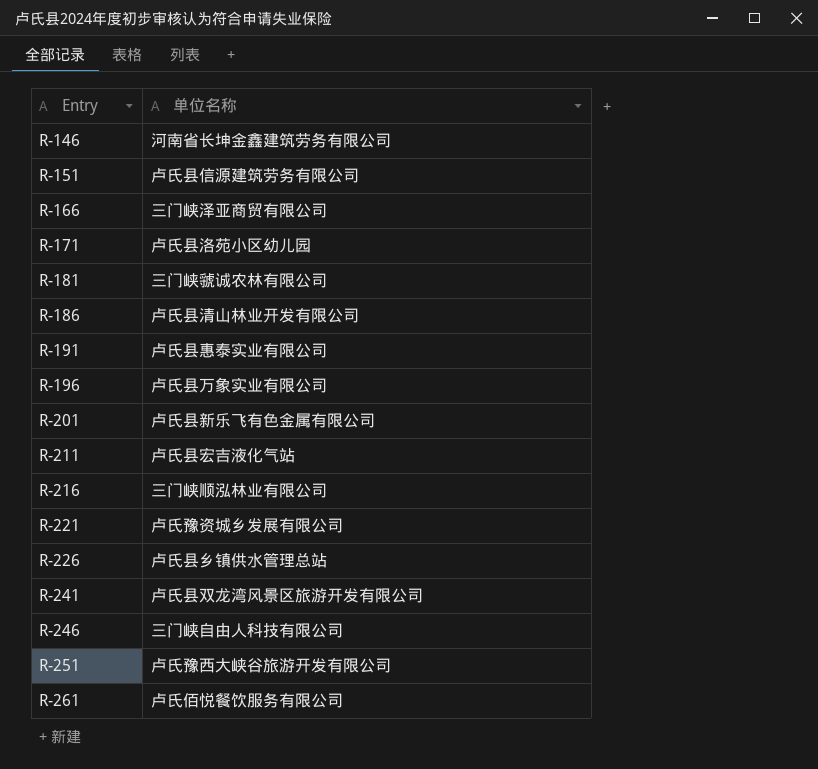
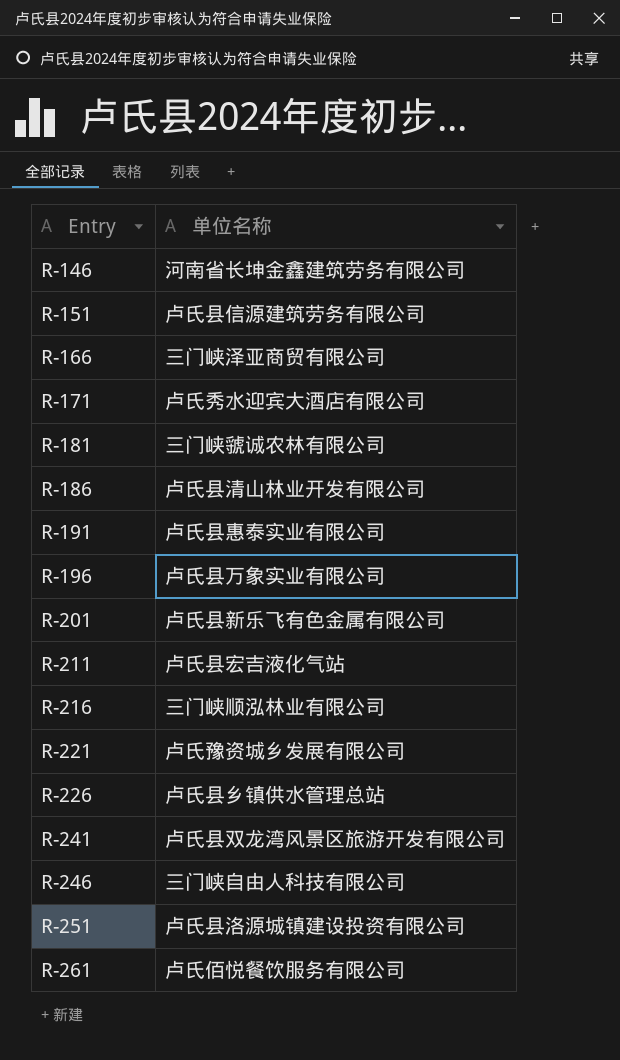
R-171 | 单位名称: 卢氏县洛苑小区幼儿园 -> 卢氏秀水迎宾大酒店有限公司
R-251 | 单位名称: 卢氏豫西大峡谷旅游开发有限公司 -> 卢氏县洛源城镇建设投资有限公司

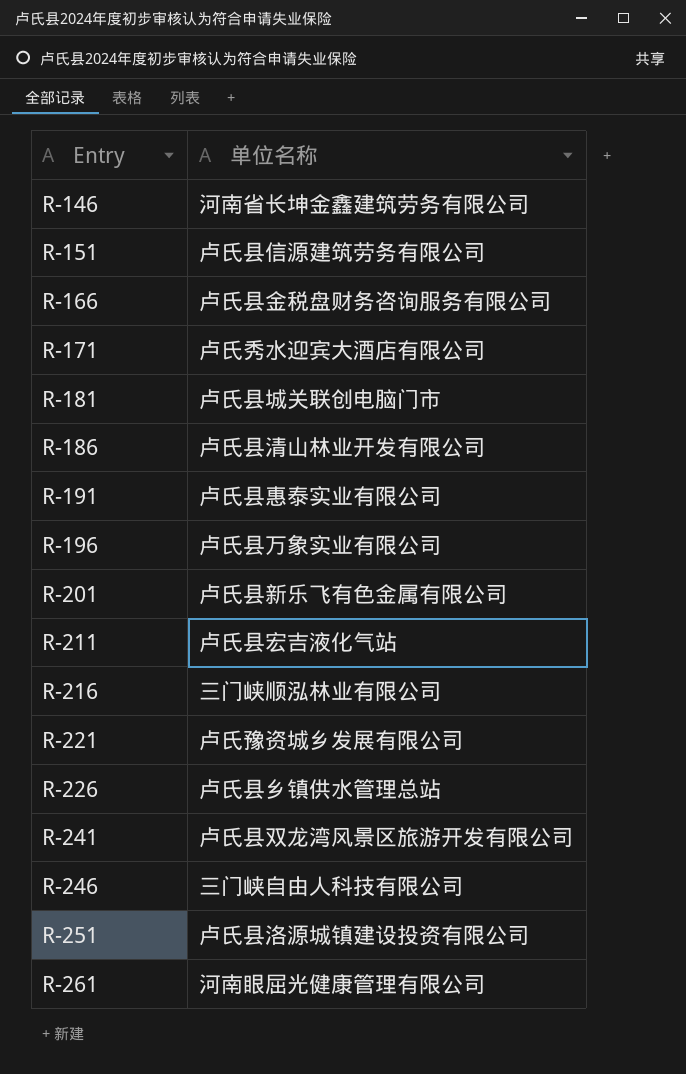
R-166 | 单位名称: 三门峡泽亚商贸有限公司 -> 卢氏县金税盘财务咨询服务有限公司
R-181 | 单位名称: 三门峡虢诚农林有限公司 -> 卢氏县城关联创电脑门市
R-261 | 单位名称: 卢氏佰悦餐饮服务有限公司 -> 河南眼屈光健康管理有限公司

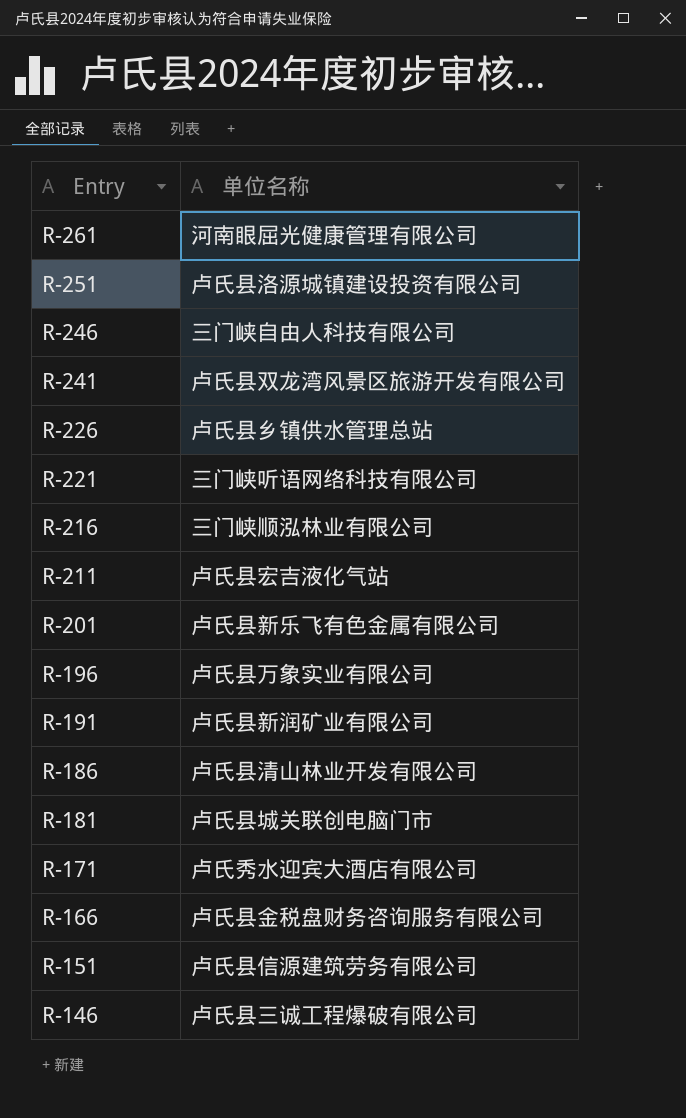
row order: Entry ascending -> Entry descending
R-221 | 单位名称: 卢氏豫资城乡发展有限公司 -> 三门峡听语网络科技有限公司
R-191 | 单位名称: 卢氏县惠泰实业有限公司 -> 卢氏县新润矿业有限公司
R-146 | 单位名称: 河南省长坤金鑫建筑劳务有限公司 -> 卢氏县三诚工程爆破有限公司

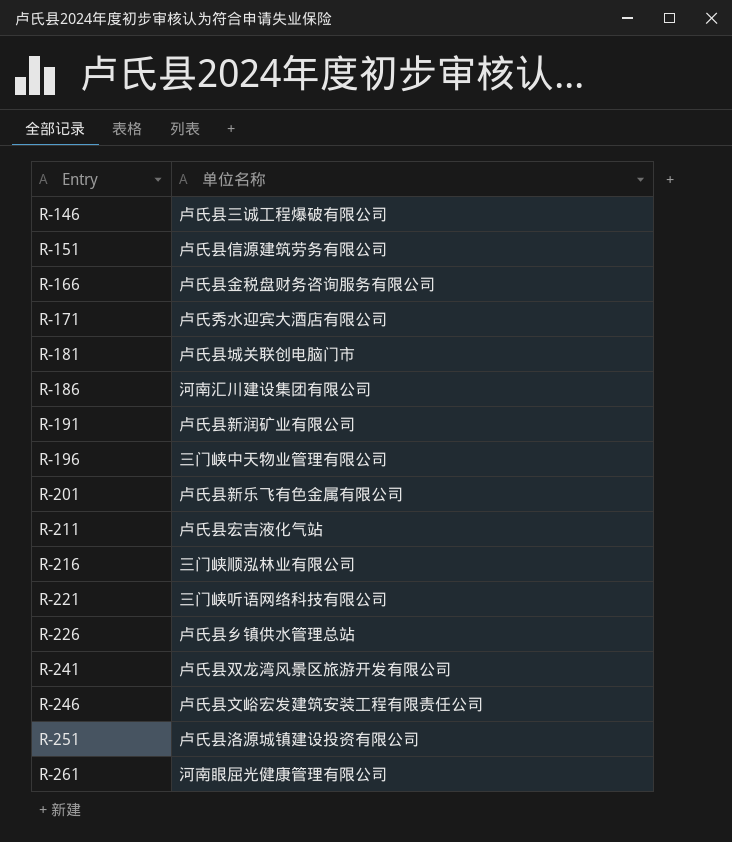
row order: Entry descending -> Entry ascending
R-186 | 单位名称: 卢氏县清山林业开发有限公司 -> 河南汇川建设集团有限公司
R-196 | 单位名称: 卢氏县万象实业有限公司 -> 三门峡中天物业管理有限公司
R-246 | 单位名称: 三门峡自由人科技有限公司 -> 卢氏县文峪宏发建筑安装工程有限责任公司

